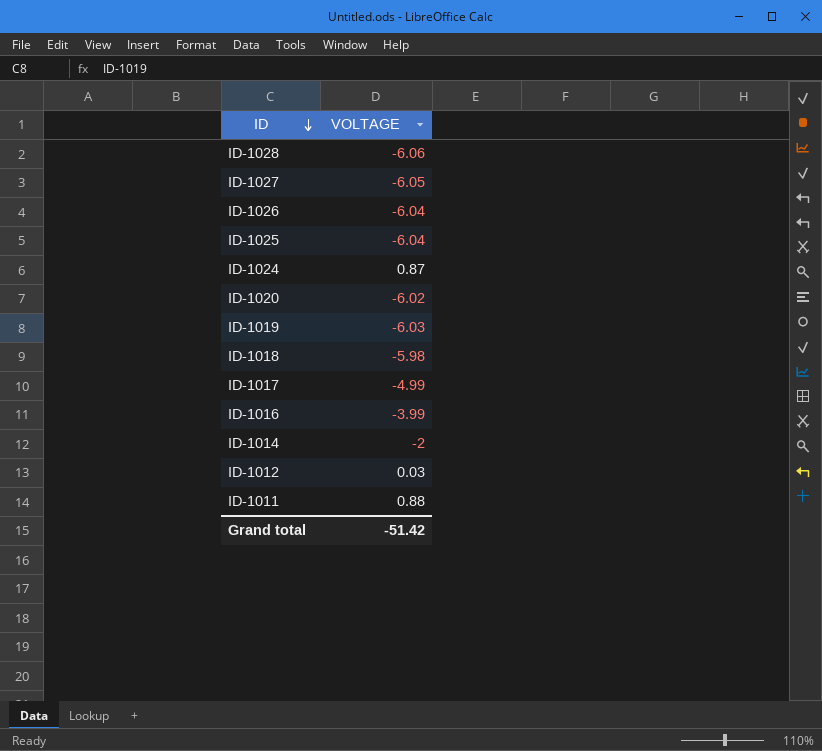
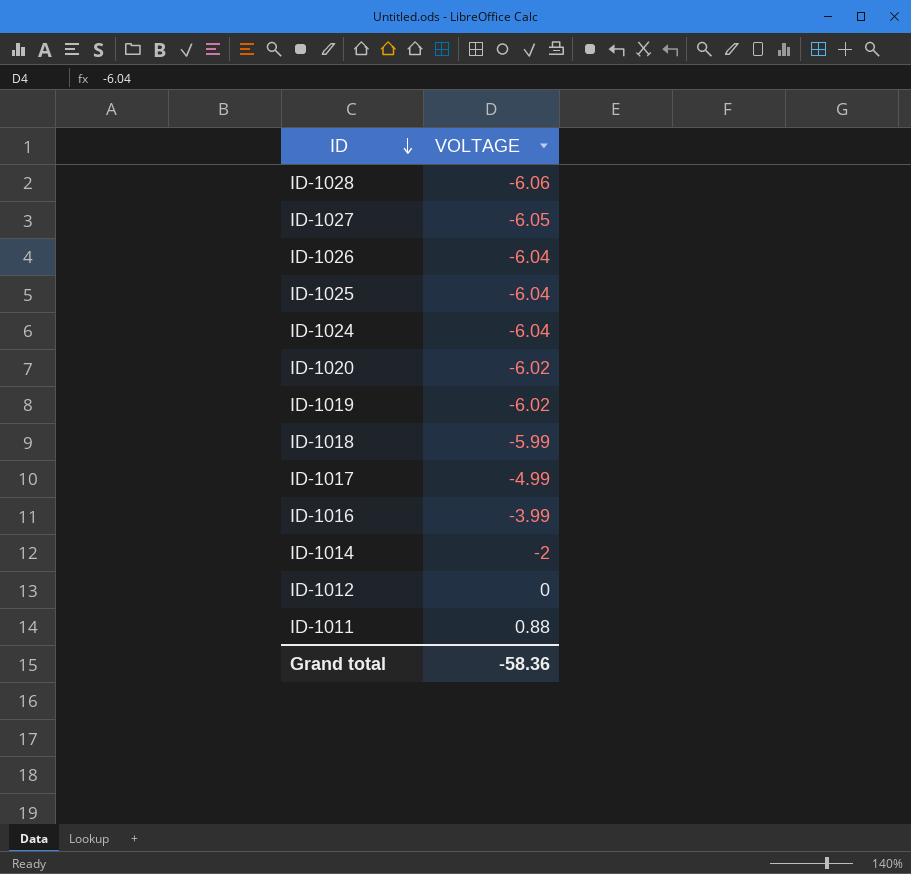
ID-1024 | VOLTAGE: 0.87 -> -6.04
ID-1019 | VOLTAGE: -6.03 -> -6.02
ID-1018 | VOLTAGE: -5.98 -> -5.99
ID-1012 | VOLTAGE: 0.03 -> 0
Grand total | VOLTAGE: -51.42 -> -58.36

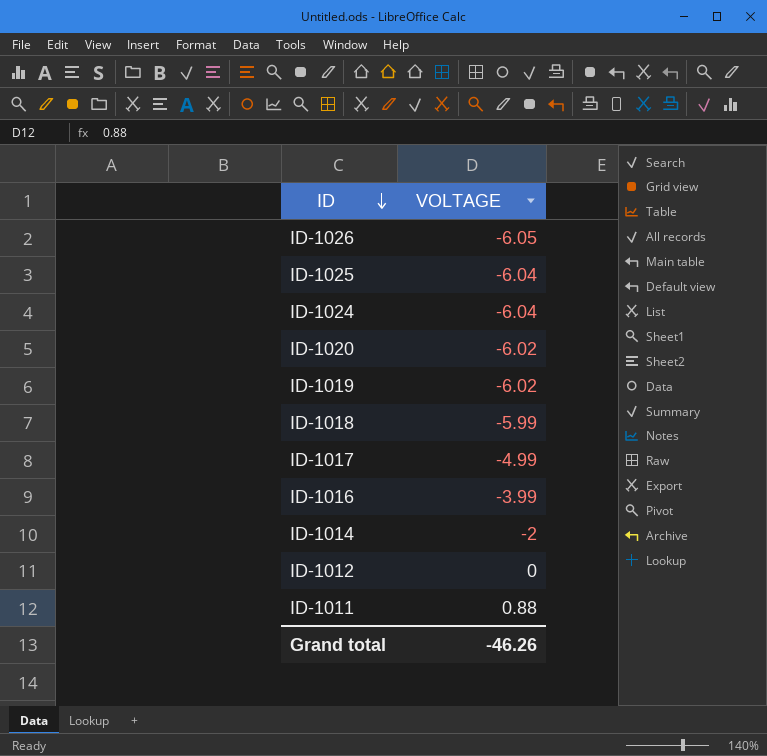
row ID-1028: -6.06 -> none
row ID-1027: -6.05 -> none
ID-1026 | VOLTAGE: -6.04 -> -6.05
Grand total | VOLTAGE: -58.36 -> -46.26

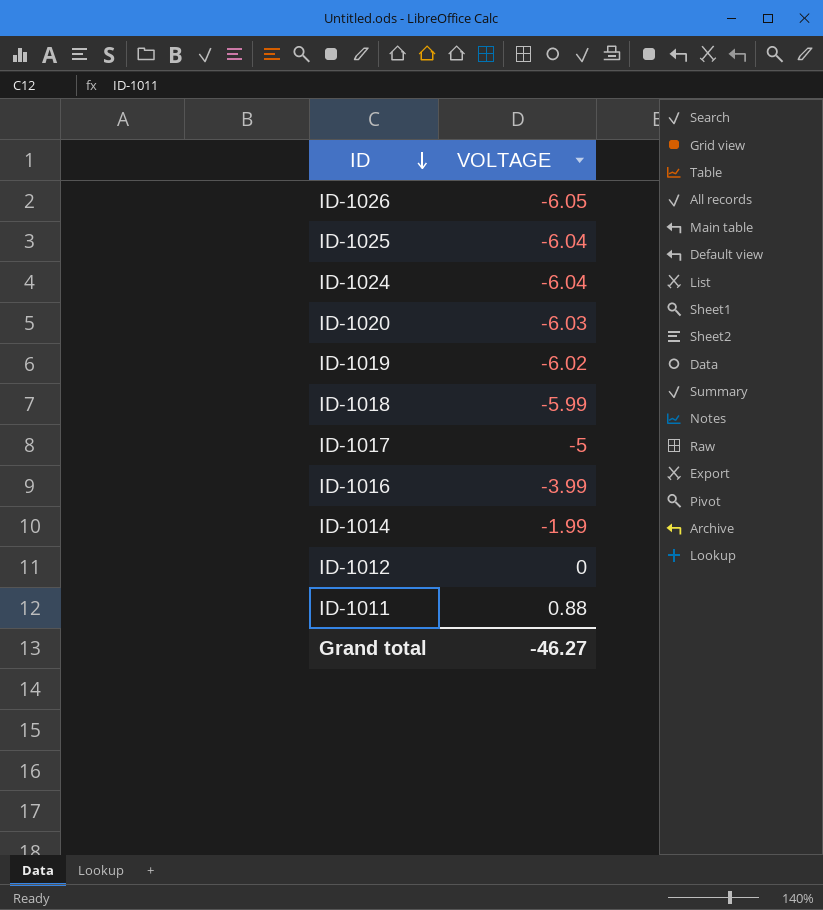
ID-1020 | VOLTAGE: -6.02 -> -6.03
ID-1017 | VOLTAGE: -4.99 -> -5
ID-1014 | VOLTAGE: -2 -> -1.99
Grand total | VOLTAGE: -46.26 -> -46.27

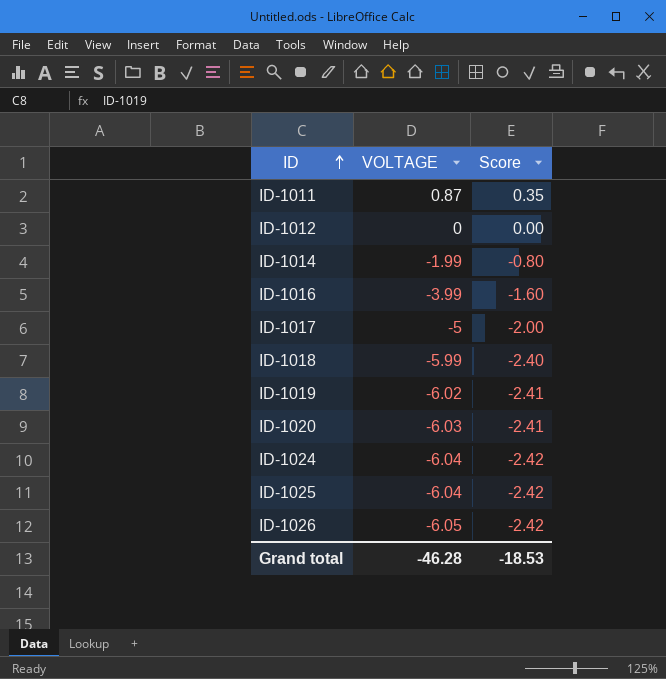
row order: ID descending -> ID ascending
column Score | formula: none -> [VOLTAGE] * 0.4
ID-1011 | VOLTAGE: 0.88 -> 0.87
Grand total | VOLTAGE: -46.27 -> -46.28

